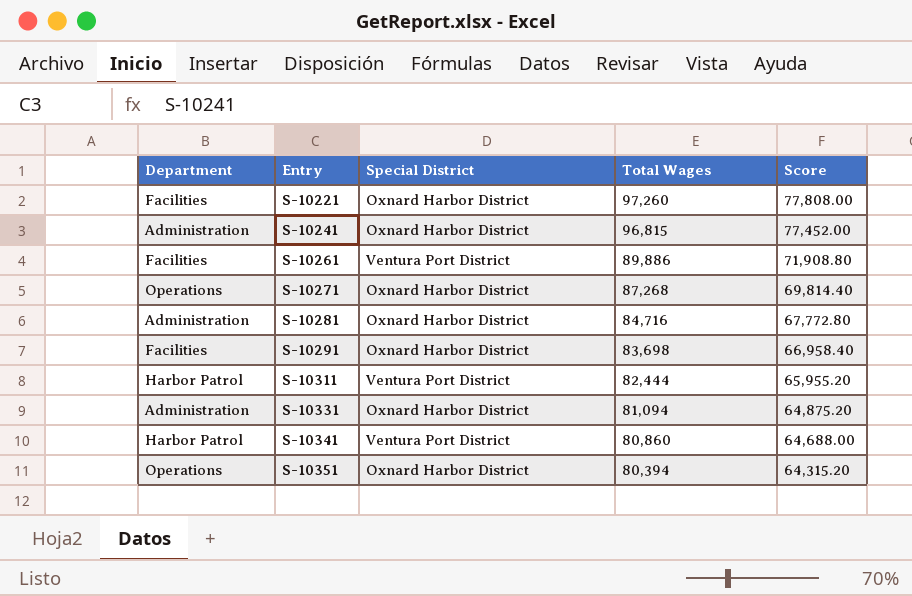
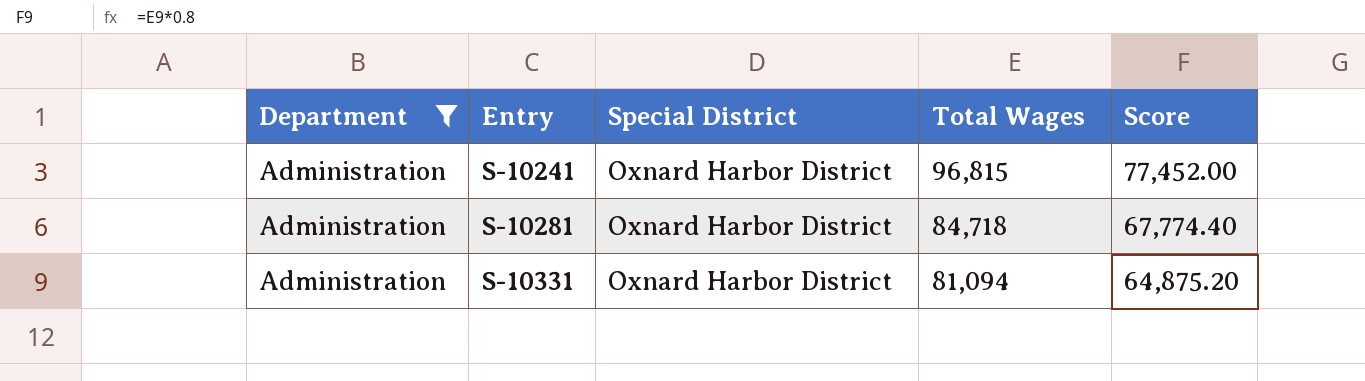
filter: none -> Department = Administration
S-10281 | Total Wages: 84,716 -> 84,718
S-10281 | Score: 67,772.80 -> 67,774.40

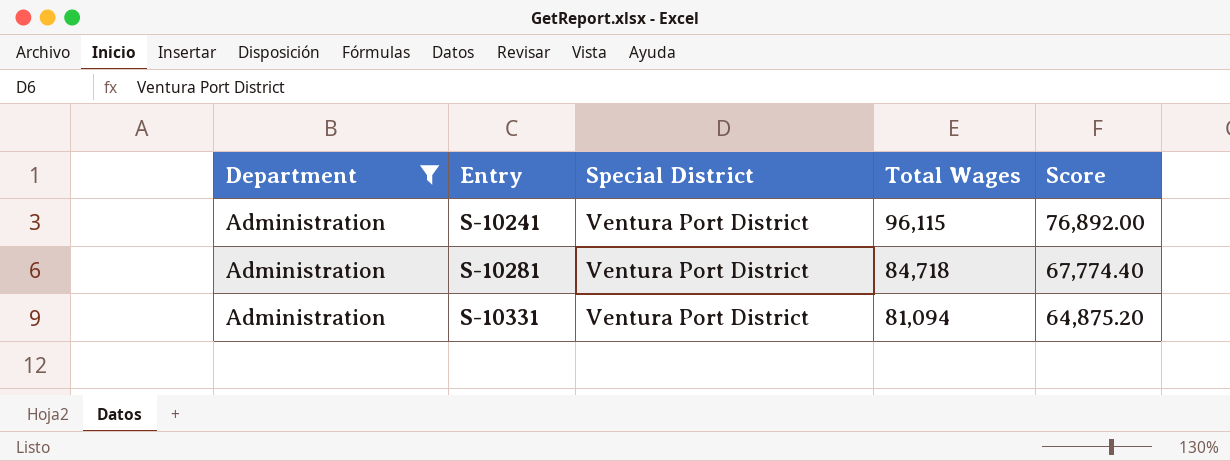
S-10241 | Special District: Oxnard Harbor District -> Ventura Port District
S-10241 | Total Wages: 96,815 -> 96,115
S-10241 | Score: 77,452.00 -> 76,892.00
S-10281 | Special District: Oxnard Harbor District -> Ventura Port District
S-10331 | Special District: Oxnard Harbor District -> Ventura Port District

